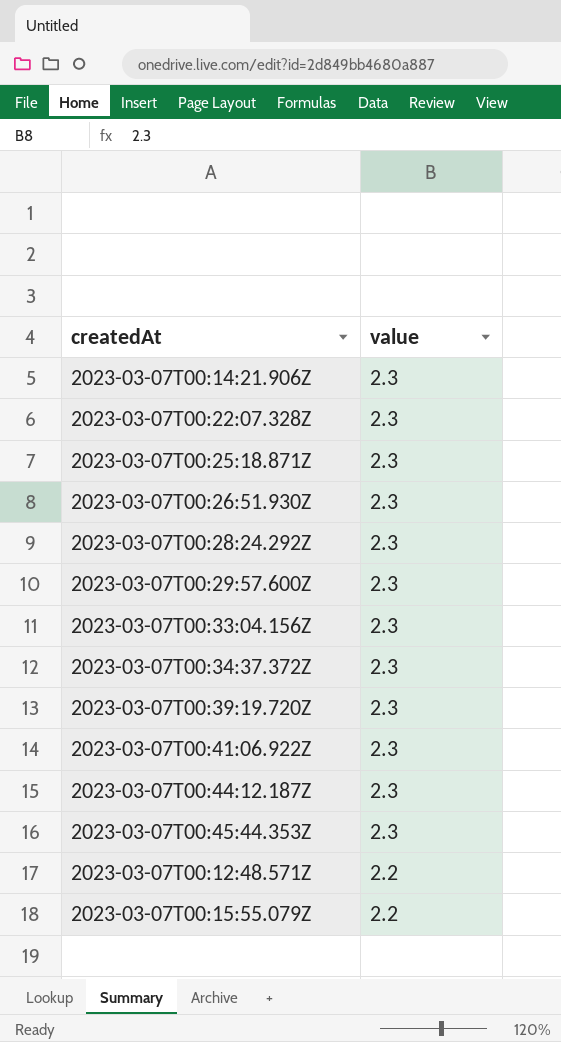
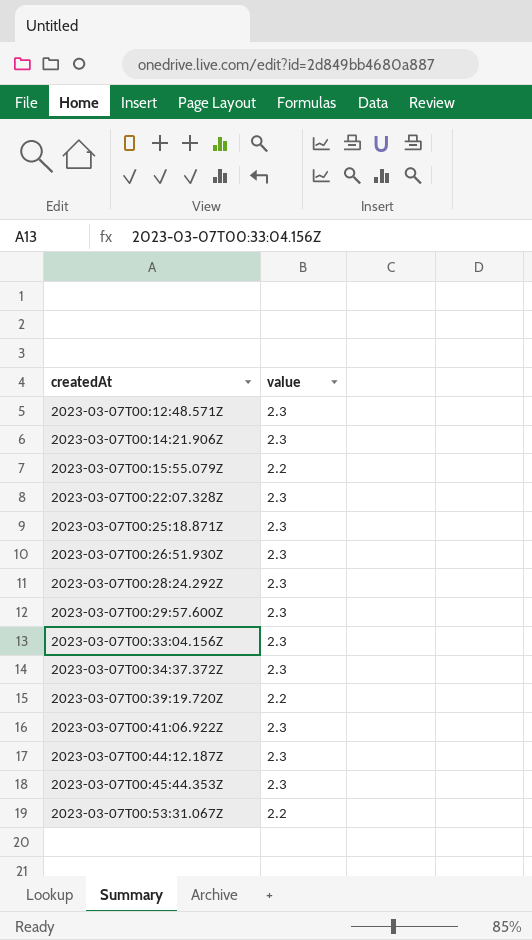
row order: value descending -> createdAt ascending
2023-03-07T00:12:48.571Z | value: 2.2 -> 2.3
2023-03-07T00:39:19.720Z | value: 2.3 -> 2.2
row 2023-03-07T00:53:31.067Z: none -> 2.2

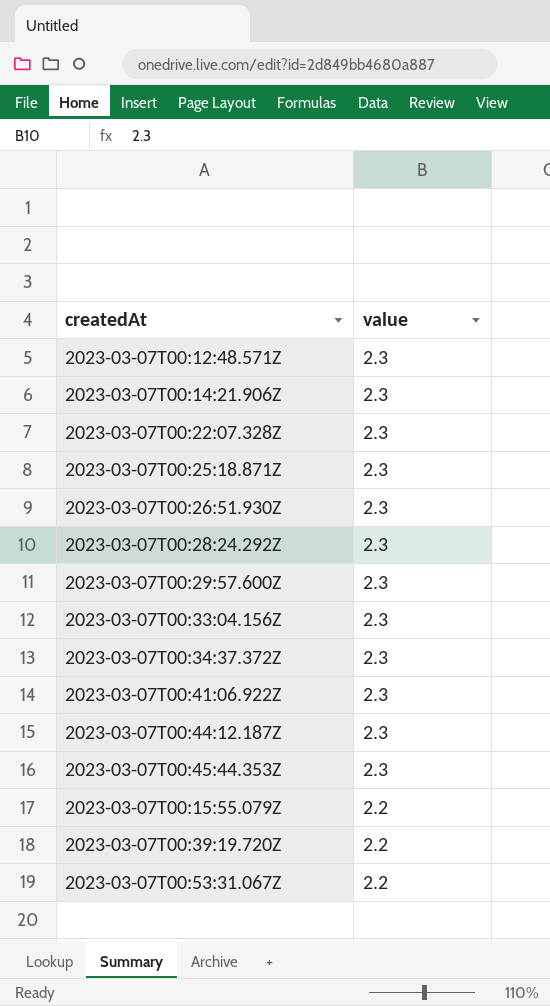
row order: createdAt ascending -> value descending

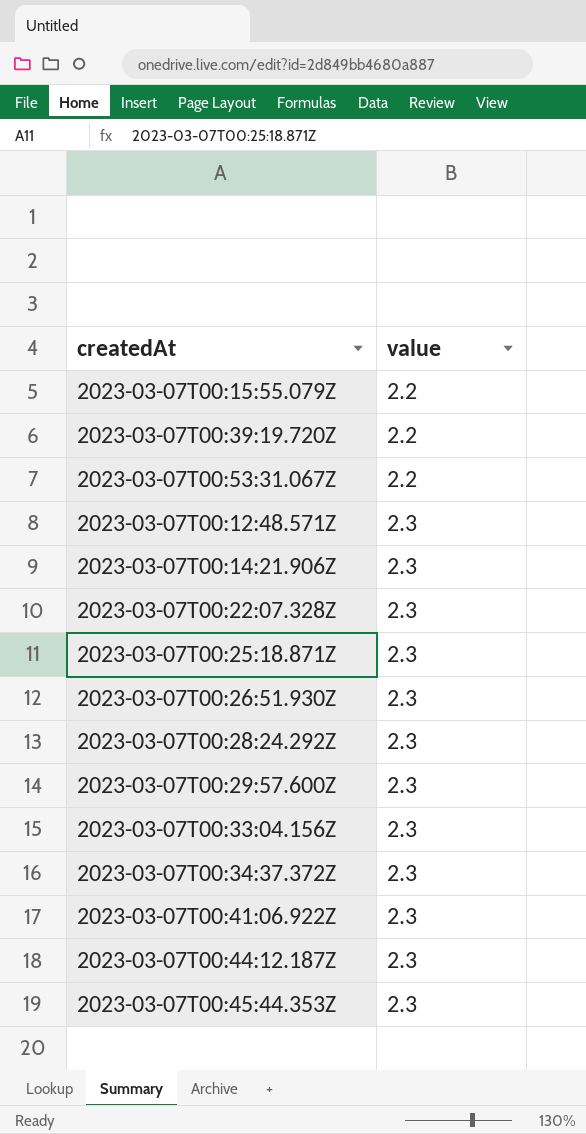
row order: value descending -> value ascending

